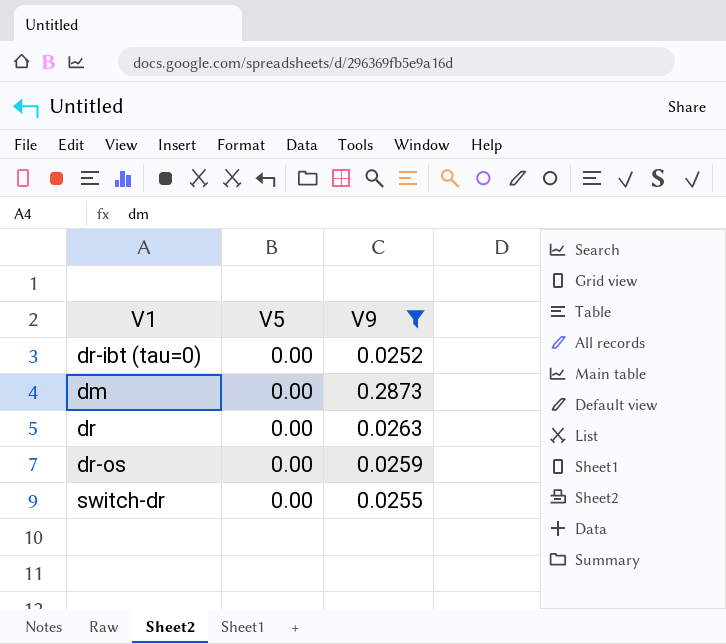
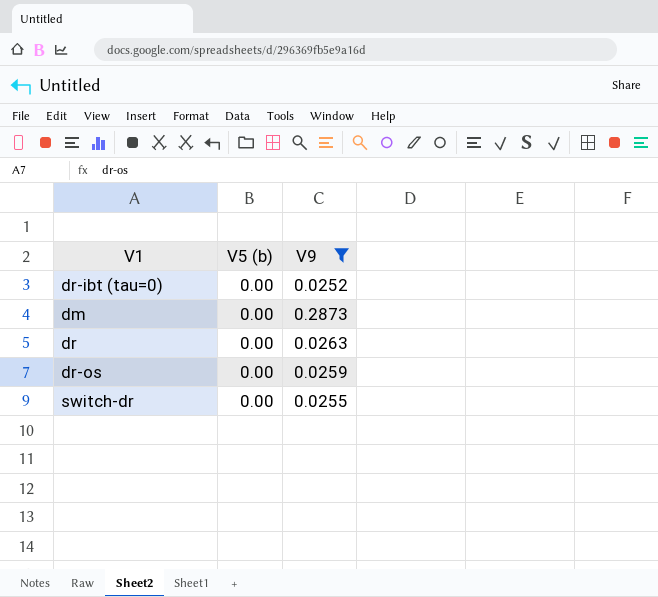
column name: V5 -> V5 (b)

